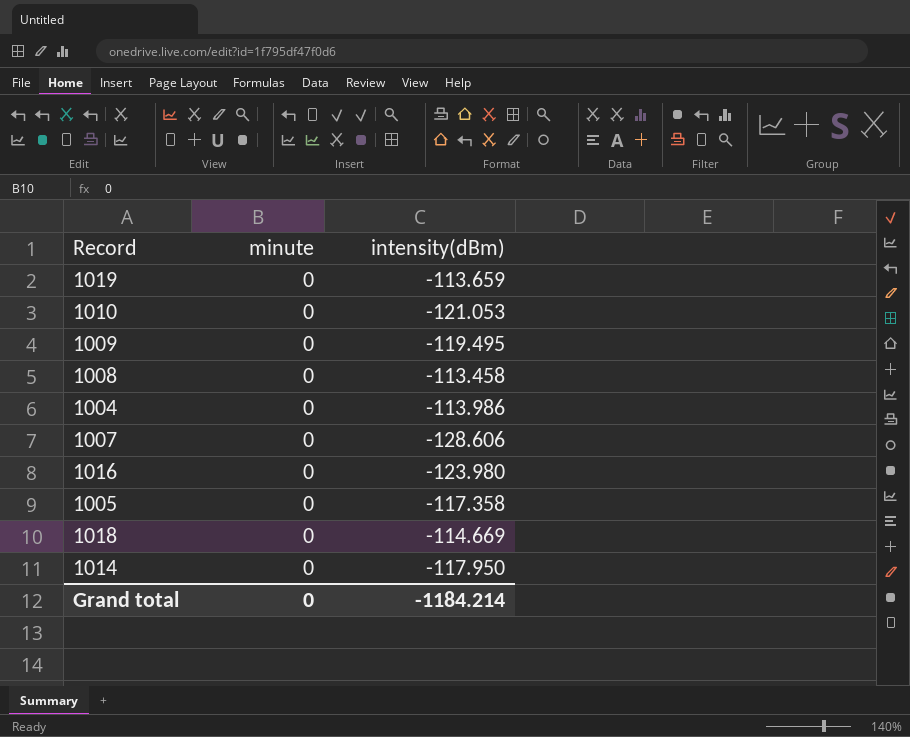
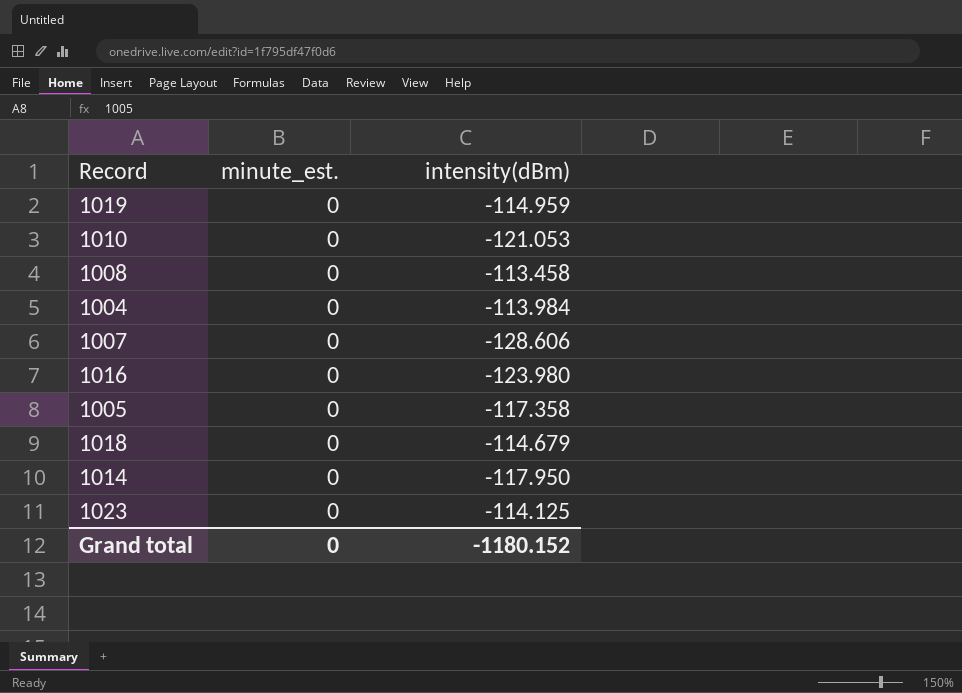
column name: minute -> minute_est.
row 1009: 0 | -119.495 -> none
1019 | intensity(dBm): -113.659 -> -114.959
1004 | intensity(dBm): -113.986 -> -113.984
1018 | intensity(dBm): -114.669 -> -114.679
row 1023: none -> 0 | -114.125
Grand total | intensity(dBm): -1184.214 -> -1180.152

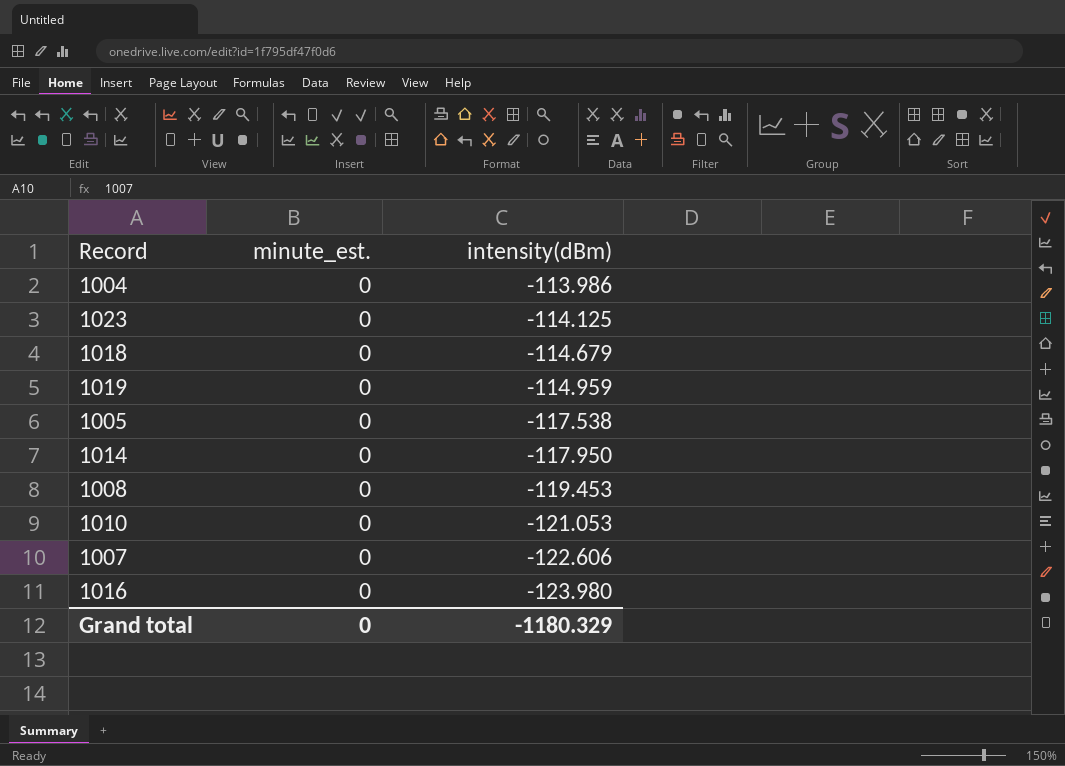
row order: none -> intensity(dBm) descending
1004 | intensity(dBm): -113.984 -> -113.986
1005 | intensity(dBm): -117.358 -> -117.538
1008 | intensity(dBm): -113.458 -> -119.453
1007 | intensity(dBm): -128.606 -> -122.606
Grand total | intensity(dBm): -1180.152 -> -1180.329

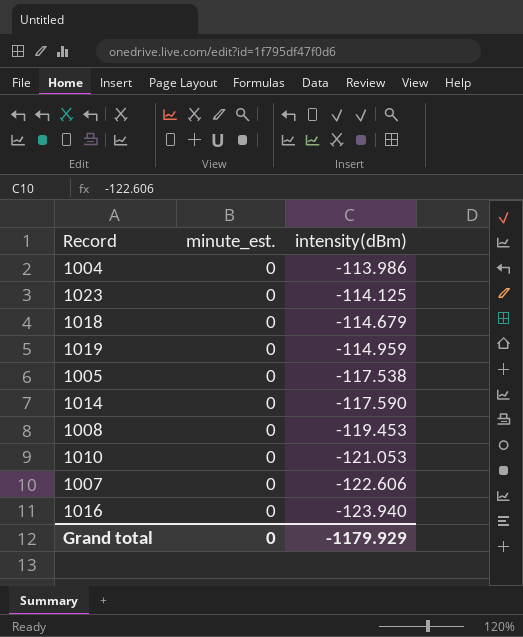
1014 | intensity(dBm): -117.950 -> -117.590
1016 | intensity(dBm): -123.980 -> -123.940
Grand total | intensity(dBm): -1180.329 -> -1179.929

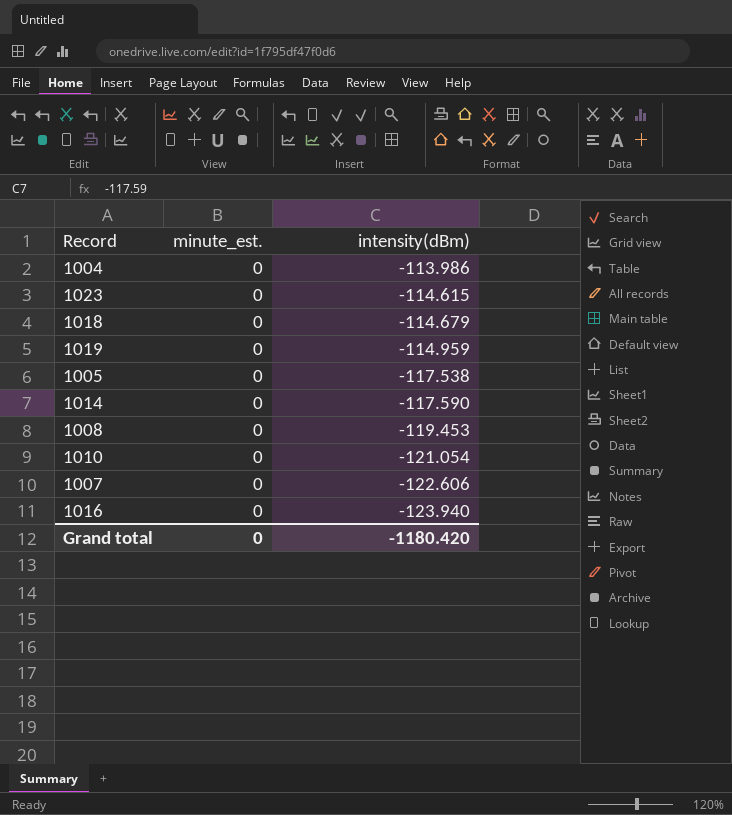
1023 | intensity(dBm): -114.125 -> -114.615
1010 | intensity(dBm): -121.053 -> -121.054
Grand total | intensity(dBm): -1179.929 -> -1180.420

